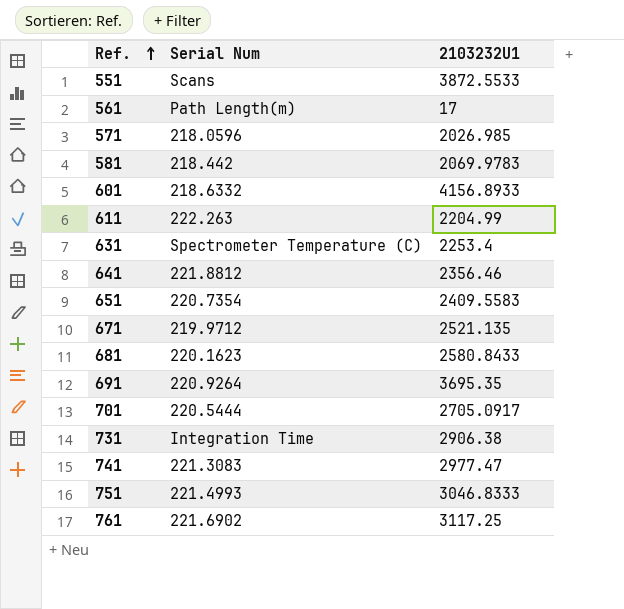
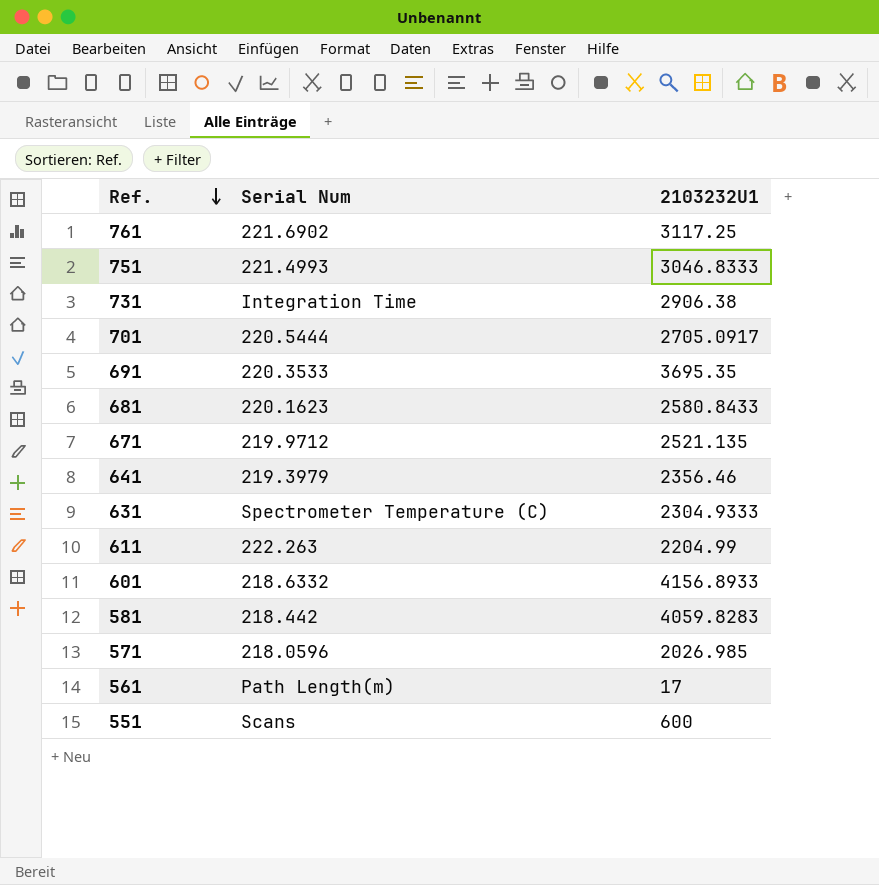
row order: Ref. ascending -> Ref. descending
row 651: 220.7354 | 2409.5583 -> none
row 741: 221.3083 | 2977.47 -> none
691 | Serial Num: 220.9264 -> 220.3533
641 | Serial Num: 221.8812 -> 219.3979
631 | 2103232U1: 2253.4 -> 2304.9333
581 | 2103232U1: 2069.9783 -> 4059.8283
551 | 2103232U1: 3872.5533 -> 600

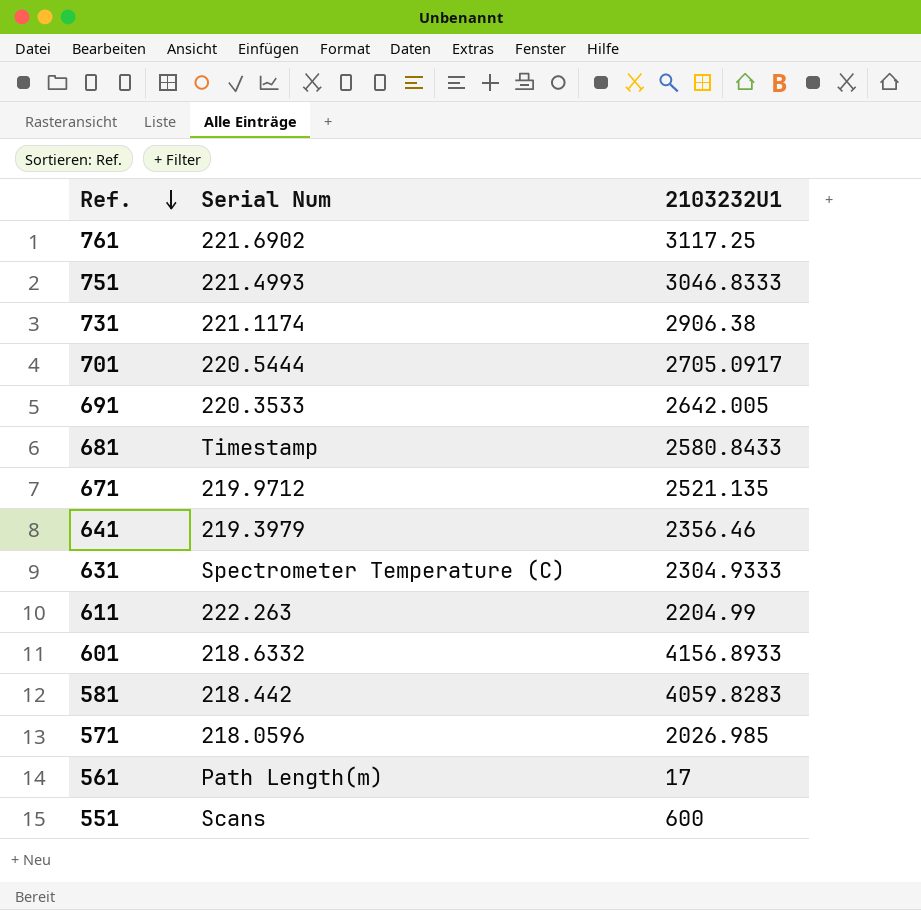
731 | Serial Num: Integration Time -> 221.1174
691 | 2103232U1: 3695.35 -> 2642.005
681 | Serial Num: 220.1623 -> Timestamp

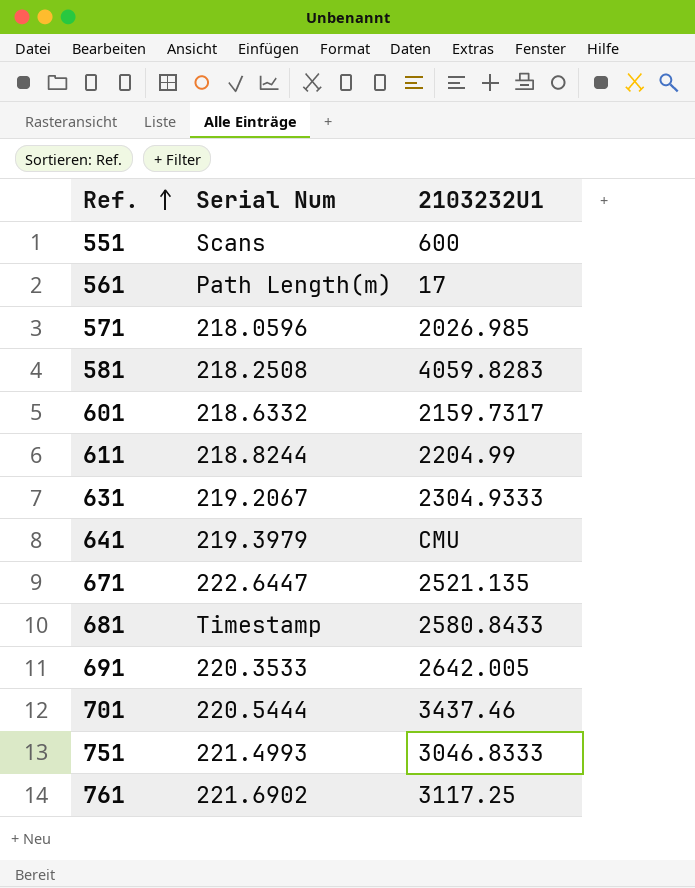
row order: Ref. descending -> Ref. ascending
row 731: 221.1174 | 2906.38 -> none
581 | Serial Num: 218.442 -> 218.2508
601 | 2103232U1: 4156.8933 -> 2159.7317
611 | Serial Num: 222.263 -> 218.8244
631 | Serial Num: Spectrometer Temperature (C) -> 219.2067
641 | 2103232U1: 2356.46 -> CMU
671 | Serial Num: 219.9712 -> 222.6447
701 | 2103232U1: 2705.0917 -> 3437.46

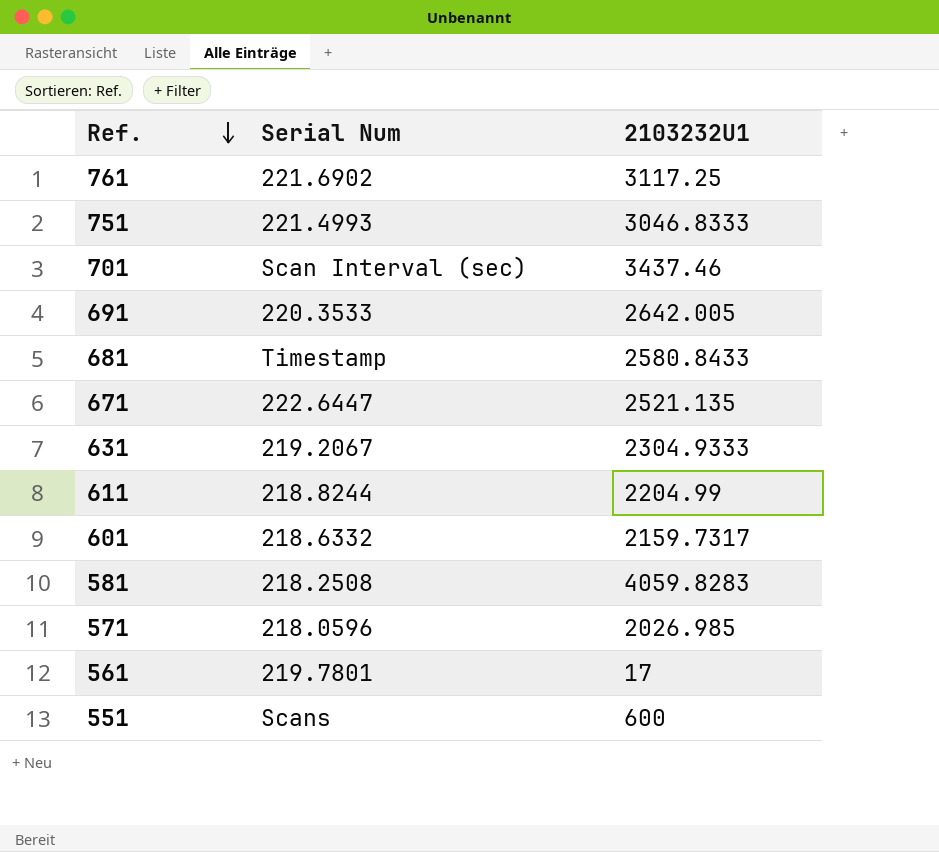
row order: Ref. ascending -> Ref. descending
row 641: 219.3979 | CMU -> none
701 | Serial Num: 220.5444 -> Scan Interval (sec)
561 | Serial Num: Path Length(m) -> 219.7801

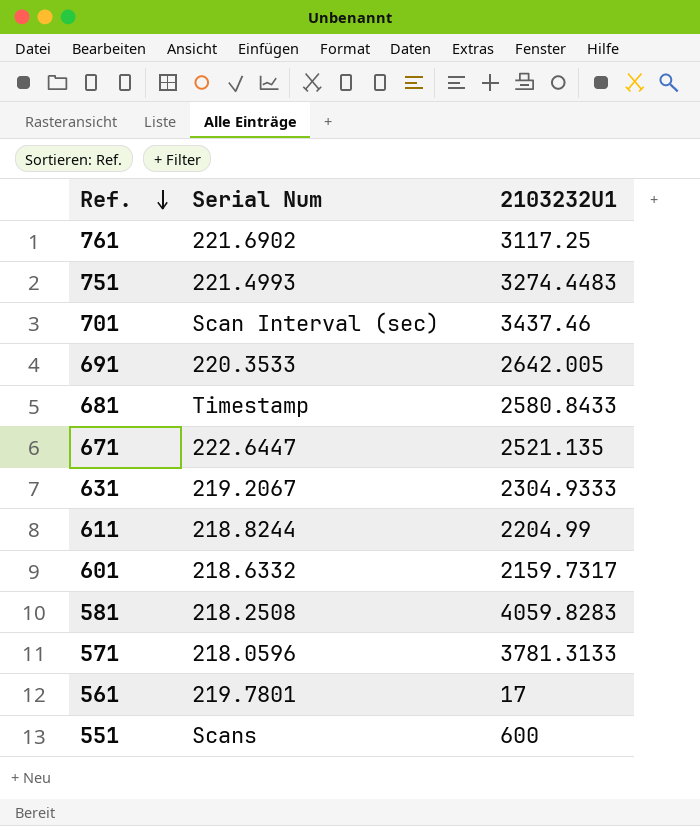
751 | 2103232U1: 3046.8333 -> 3274.4483
571 | 2103232U1: 2026.985 -> 3781.3133

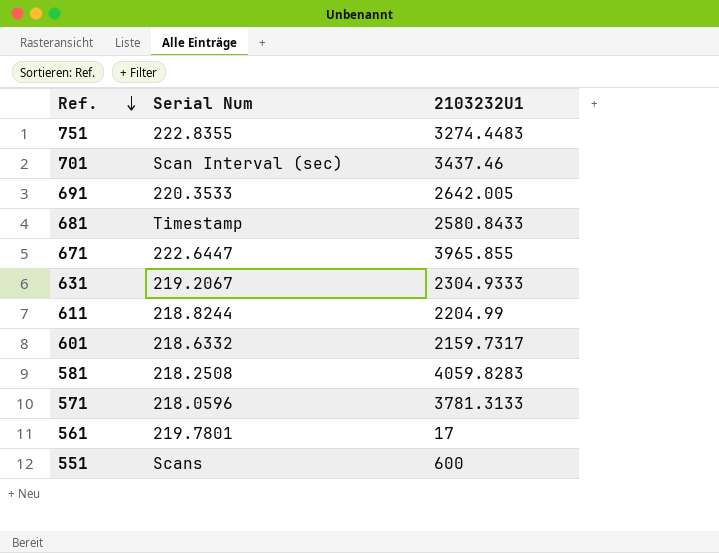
row 761: 221.6902 | 3117.25 -> none
751 | Serial Num: 221.4993 -> 222.8355
671 | 2103232U1: 2521.135 -> 3965.855

